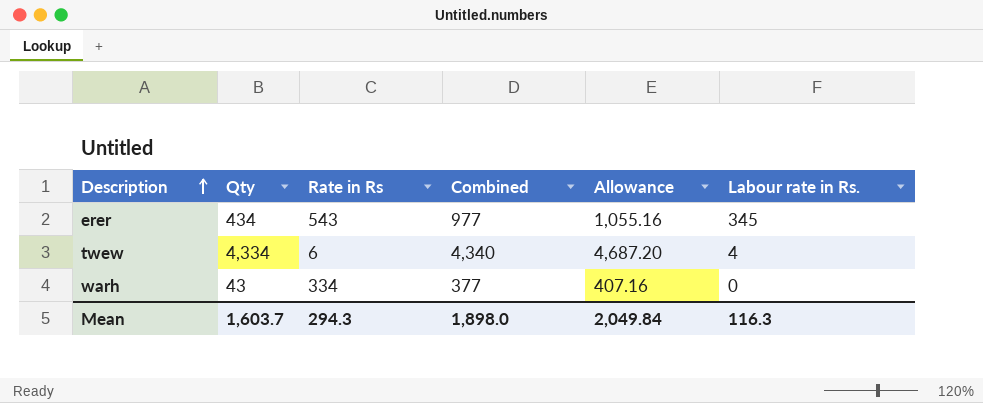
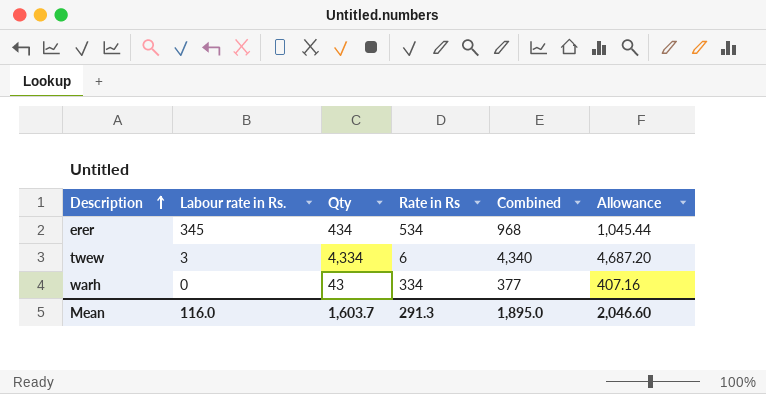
column Labour rate in Rs. | position: 6 -> 2
erer | Rate in Rs: 543 -> 534
erer | Combined: 977 -> 968
erer | Allowance: 1,055.16 -> 1,045.44
twew | Labour rate in Rs.: 4 -> 3
Mean | Labour rate in Rs.: 116.3 -> 116.0
Mean | Rate in Rs: 294.3 -> 291.3
Mean | Combined: 1,898.0 -> 1,895.0
Mean | Allowance: 2,049.84 -> 2,046.60

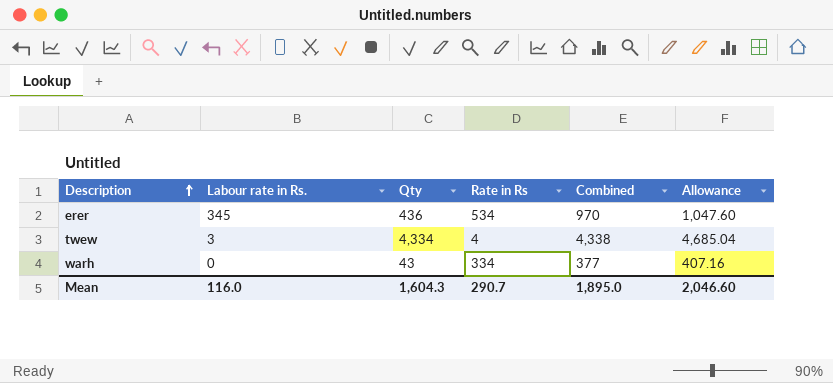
erer | Qty: 434 -> 436
erer | Combined: 968 -> 970
erer | Allowance: 1,045.44 -> 1,047.60
twew | Rate in Rs: 6 -> 4
twew | Combined: 4,340 -> 4,338
twew | Allowance: 4,687.20 -> 4,685.04
Mean | Qty: 1,603.7 -> 1,604.3
Mean | Rate in Rs: 291.3 -> 290.7

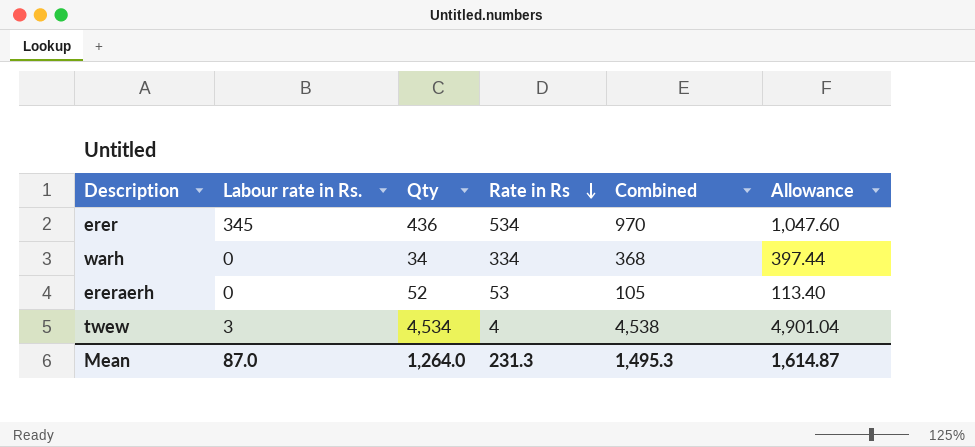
row order: Description ascending -> Rate in Rs descending
warh | Qty: 43 -> 34
warh | Combined: 377 -> 368
warh | Allowance: 407.16 -> 397.44
row ereraerh: none -> 0 | 52 | 53 | 105 | 113.40
twew | Qty: 4,334 -> 4,534
twew | Combined: 4,338 -> 4,538
twew | Allowance: 4,685.04 -> 4,901.04
Mean | Labour rate in Rs.: 116.0 -> 87.0
Mean | Qty: 1,604.3 -> 1,264.0
Mean | Rate in Rs: 290.7 -> 231.3
Mean | Combined: 1,895.0 -> 1,495.3
Mean | Allowance: 2,046.60 -> 1,614.87

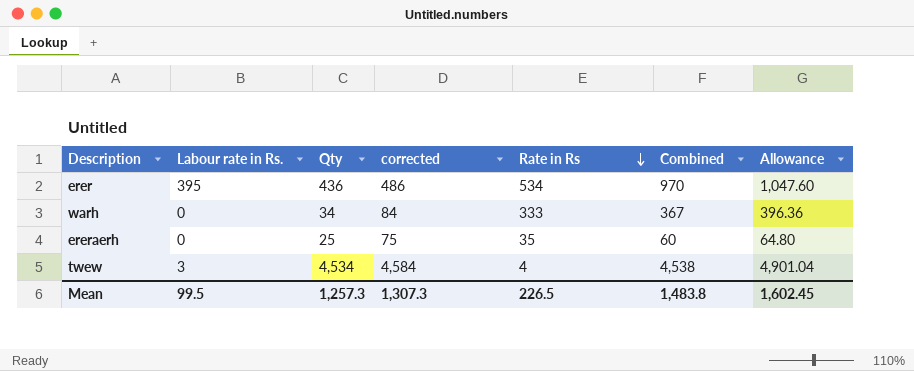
column corrected | formula: none -> [Qty] + 50
erer | Labour rate in Rs.: 345 -> 395
warh | Rate in Rs: 334 -> 333
warh | Combined: 368 -> 367
warh | Allowance: 397.44 -> 396.36
ereraerh | Qty: 52 -> 25
ereraerh | Rate in Rs: 53 -> 35
ereraerh | Combined: 105 -> 60
ereraerh | Allowance: 113.40 -> 64.80
Mean | Labour rate in Rs.: 87.0 -> 99.5
Mean | Qty: 1,264.0 -> 1,257.3
Mean | Rate in Rs: 231.3 -> 226.5
Mean | Combined: 1,495.3 -> 1,483.8
Mean | Allowance: 1,614.87 -> 1,602.45

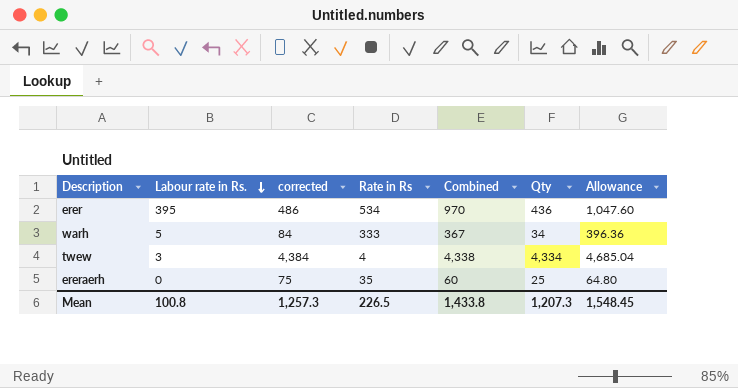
row order: Rate in Rs descending -> Labour rate in Rs. descending
column Qty | position: 3 -> 6
warh | Labour rate in Rs.: 0 -> 5
twew | corrected: 4,584 -> 4,384
twew | Combined: 4,538 -> 4,338
twew | Qty: 4,534 -> 4,334
twew | Allowance: 4,901.04 -> 4,685.04
Mean | Labour rate in Rs.: 99.5 -> 100.8
Mean | corrected: 1,307.3 -> 1,257.3
Mean | Combined: 1,483.8 -> 1,433.8
Mean | Qty: 1,257.3 -> 1,207.3
Mean | Allowance: 1,602.45 -> 1,548.45

